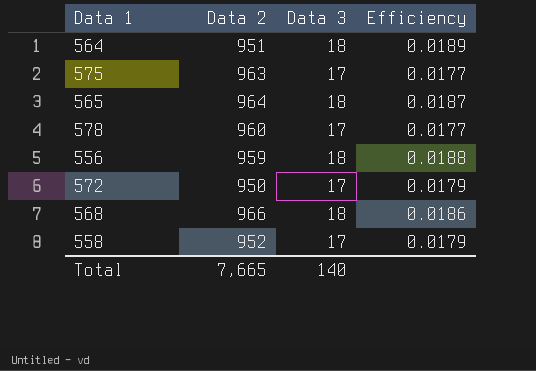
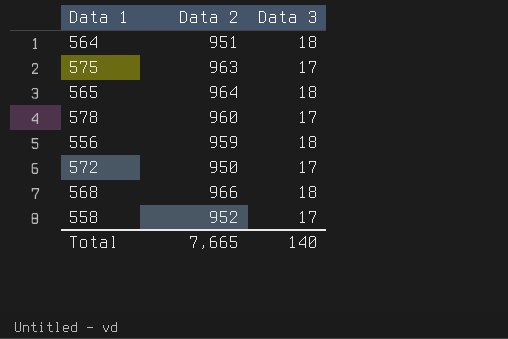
column Efficiency | formula: [Data 3] / [Data 2] -> none

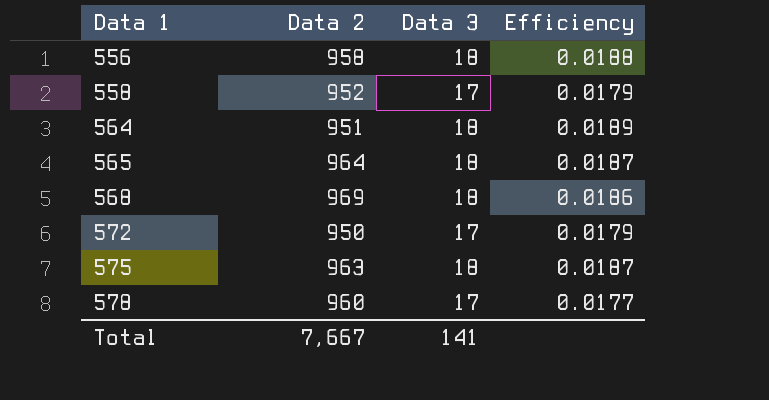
row order: none -> Data 1 ascending
column Efficiency | formula: none -> [Data 3] / [Data 2]
556 | Data 2: 959 -> 958
568 | Data 2: 966 -> 969
575 | Data 3: 17 -> 18
Total | Data 2: 7,665 -> 7,667
Total | Data 3: 140 -> 141

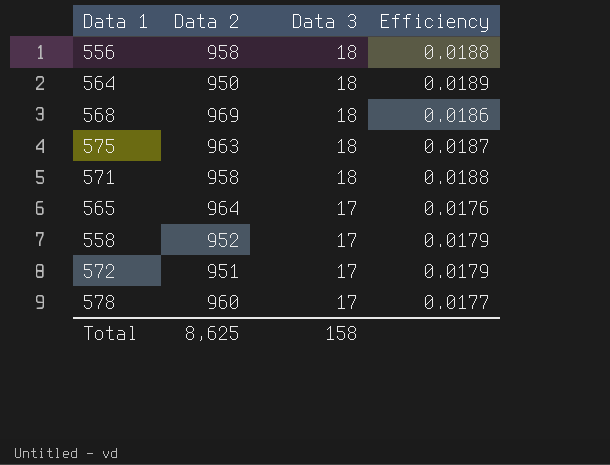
row order: Data 1 ascending -> Data 3 descending
564 | Data 2: 951 -> 950
row 571: none -> 958 | 18 | 0.0188
565 | Data 3: 18 -> 17
565 | Efficiency: 0.0187 -> 0.0176
572 | Data 2: 950 -> 951
Total | Data 2: 7,667 -> 8,625
Total | Data 3: 141 -> 158

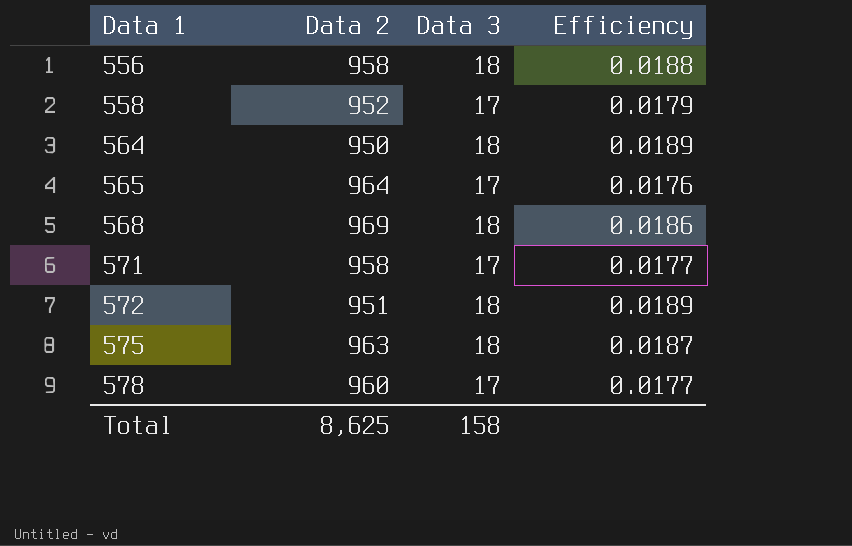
row order: Data 3 descending -> Data 1 ascending
571 | Data 3: 18 -> 17
571 | Efficiency: 0.0188 -> 0.0177
572 | Data 3: 17 -> 18
572 | Efficiency: 0.0179 -> 0.0189

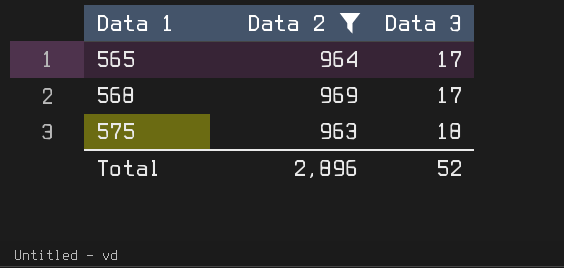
filter: none -> Data 2 >= 963
column Efficiency | formula: [Data 3] / [Data 2] -> none
568 | Data 3: 18 -> 17
Total | Data 2: 8,625 -> 2,896
Total | Data 3: 158 -> 52

